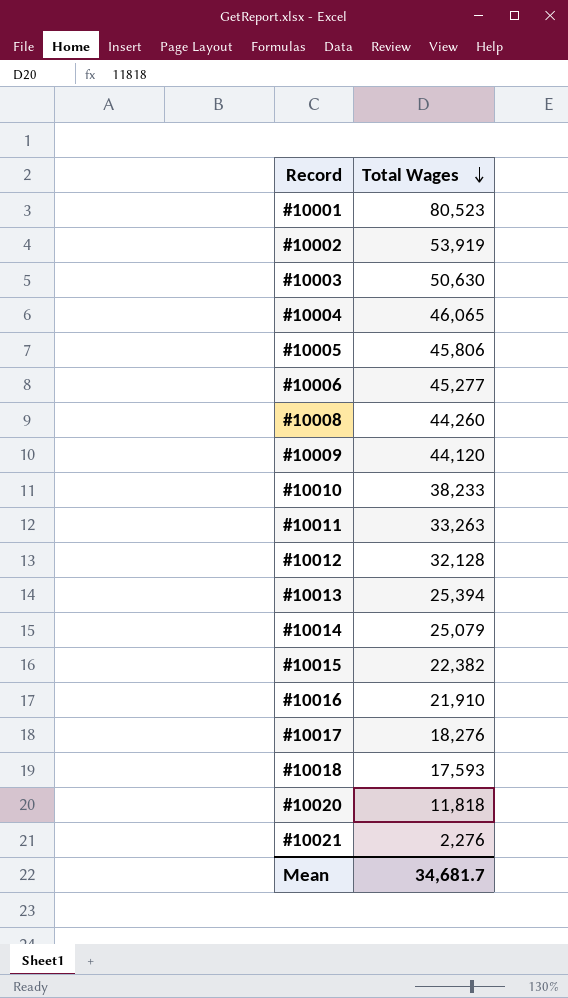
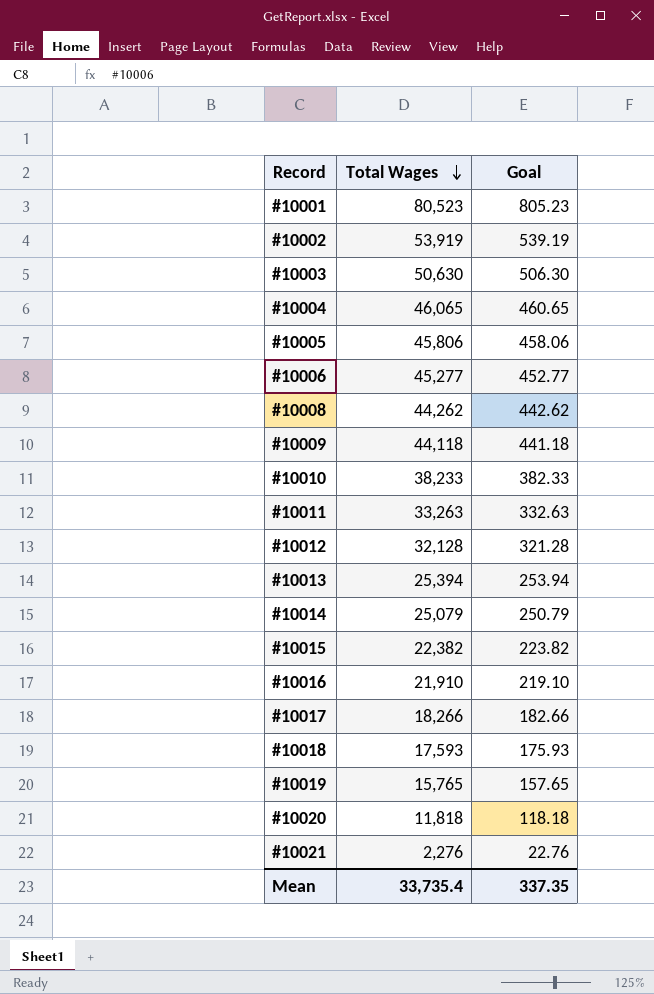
column Goal | formula: none -> [Total Wages] * 0.01
#10008 | Total Wages: 44,260 -> 44,262
#10009 | Total Wages: 44,120 -> 44,118
#10017 | Total Wages: 18,276 -> 18,266
row #10019: none -> 15,765 | 157.65
Mean | Total Wages: 34,681.7 -> 33,735.4

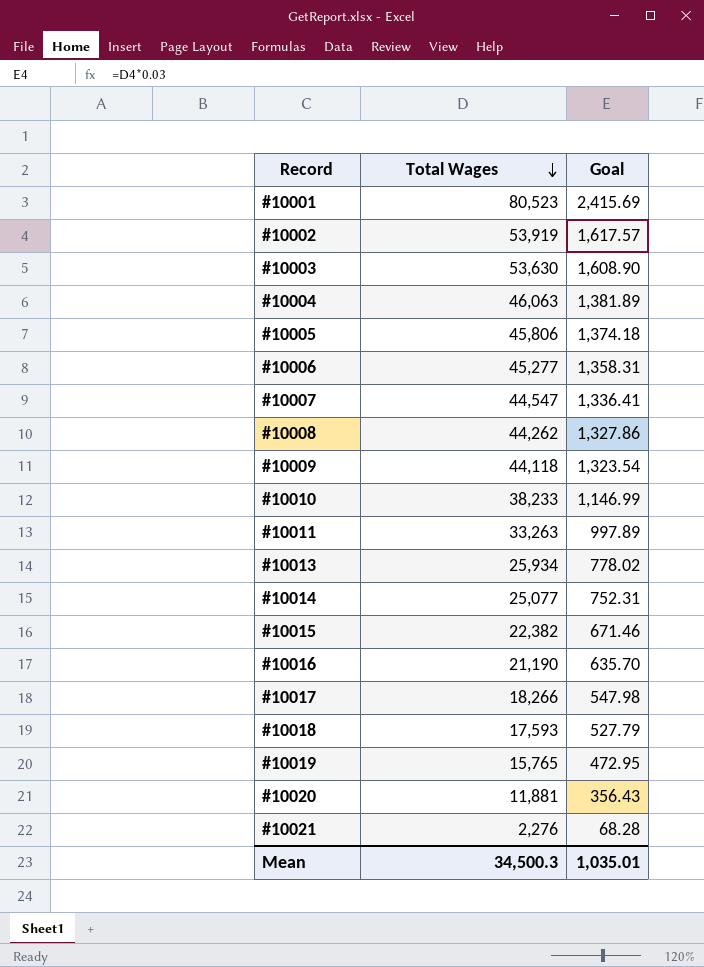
column Goal | formula: [Total Wages] * 0.01 -> [Total Wages] * 0.03
row #10012: 32,128 | 321.28 -> none
#10003 | Total Wages: 50,630 -> 53,630
#10004 | Total Wages: 46,065 -> 46,063
row #10007: none -> 44,547 | 1,336.41
#10013 | Total Wages: 25,394 -> 25,934
#10014 | Total Wages: 25,079 -> 25,077
#10016 | Total Wages: 21,910 -> 21,190
#10020 | Total Wages: 11,818 -> 11,881
Mean | Total Wages: 33,735.4 -> 34,500.3
Mean | Goal: 337.35 -> 1,035.01

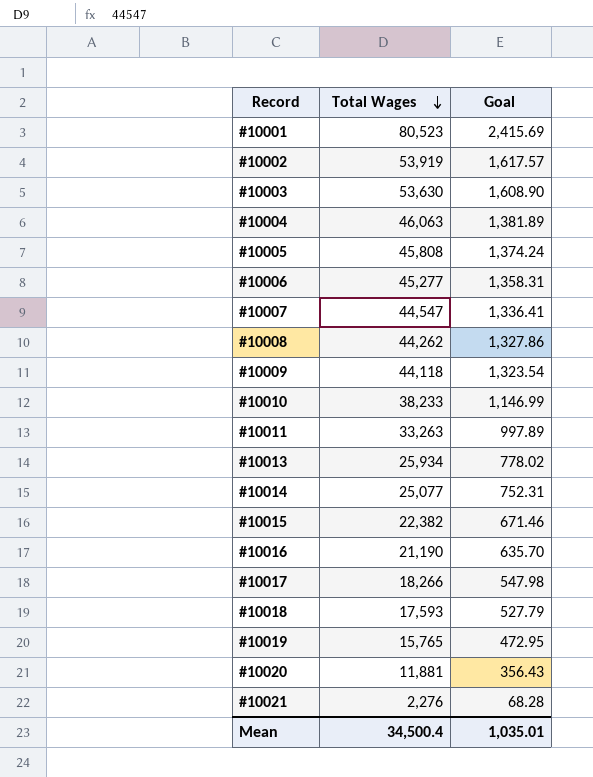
#10005 | Total Wages: 45,806 -> 45,808
#10005 | Goal: 1,374.18 -> 1,374.24
Mean | Total Wages: 34,500.3 -> 34,500.4

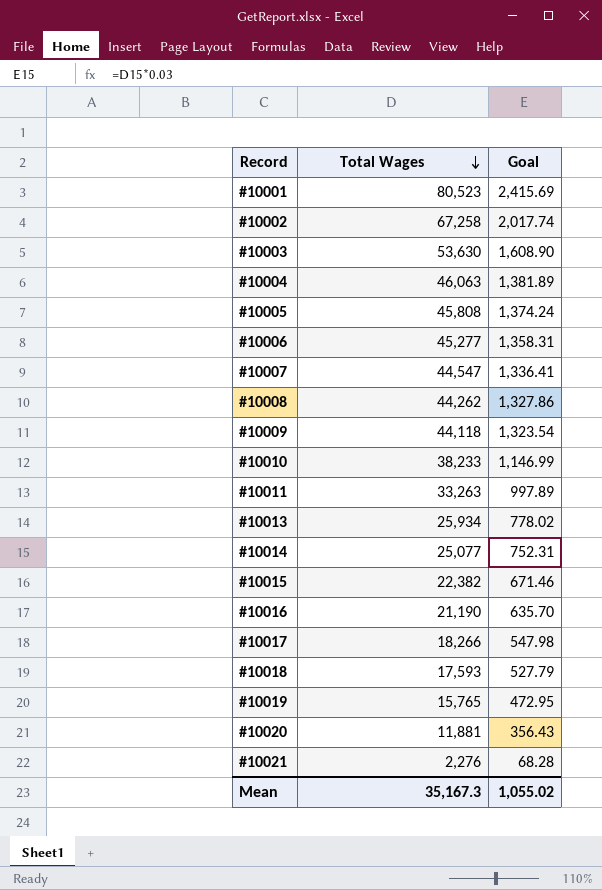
#10002 | Total Wages: 53,919 -> 67,258
#10002 | Goal: 1,617.57 -> 2,017.74
Mean | Total Wages: 34,500.4 -> 35,167.3
Mean | Goal: 1,035.01 -> 1,055.02

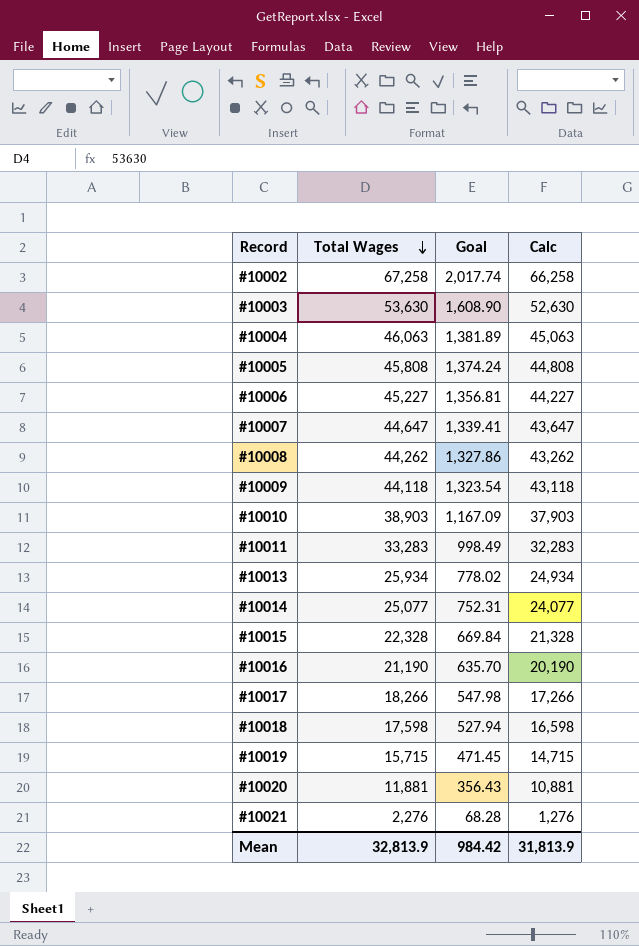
column Calc | formula: none -> [Total Wages] - 1000
row #10001: 80,523 | 2,415.69 -> none
#10006 | Total Wages: 45,277 -> 45,227
#10006 | Goal: 1,358.31 -> 1,356.81
#10007 | Total Wages: 44,547 -> 44,647
#10007 | Goal: 1,336.41 -> 1,339.41
#10010 | Total Wages: 38,233 -> 38,903
#10010 | Goal: 1,146.99 -> 1,167.09
#10011 | Total Wages: 33,263 -> 33,283
#10011 | Goal: 997.89 -> 998.49
#10015 | Total Wages: 22,382 -> 22,328
#10015 | Goal: 671.46 -> 669.84
#10018 | Total Wages: 17,593 -> 17,598
#10018 | Goal: 527.79 -> 527.94
#10019 | Total Wages: 15,765 -> 15,715
#10019 | Goal: 472.95 -> 471.45
Mean | Total Wages: 35,167.3 -> 32,813.9
Mean | Goal: 1,055.02 -> 984.42

